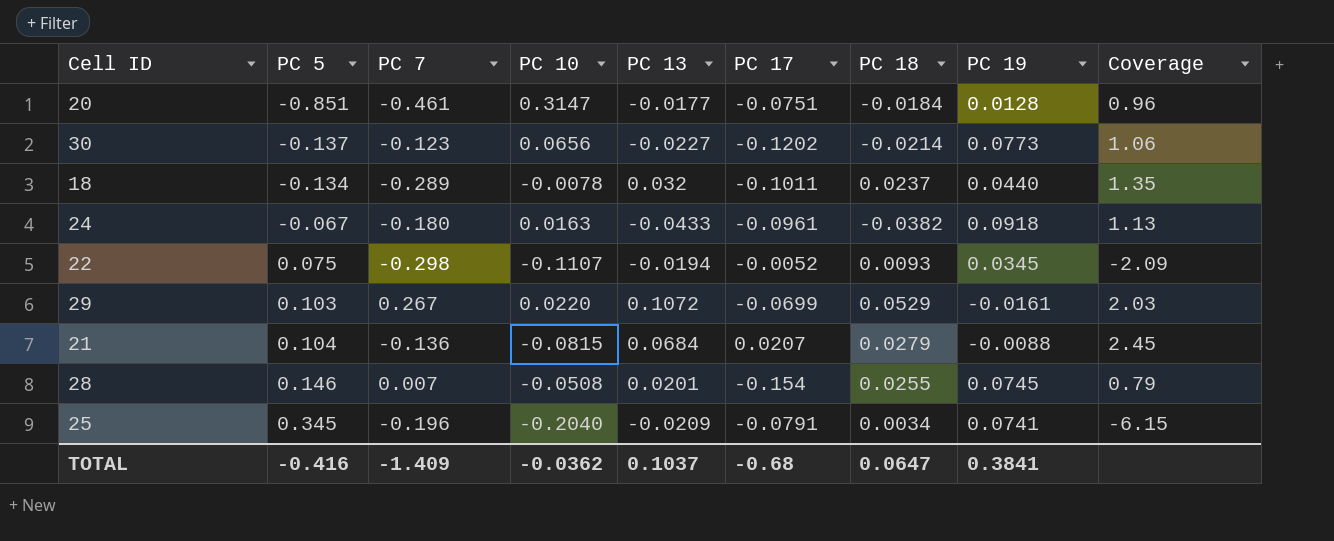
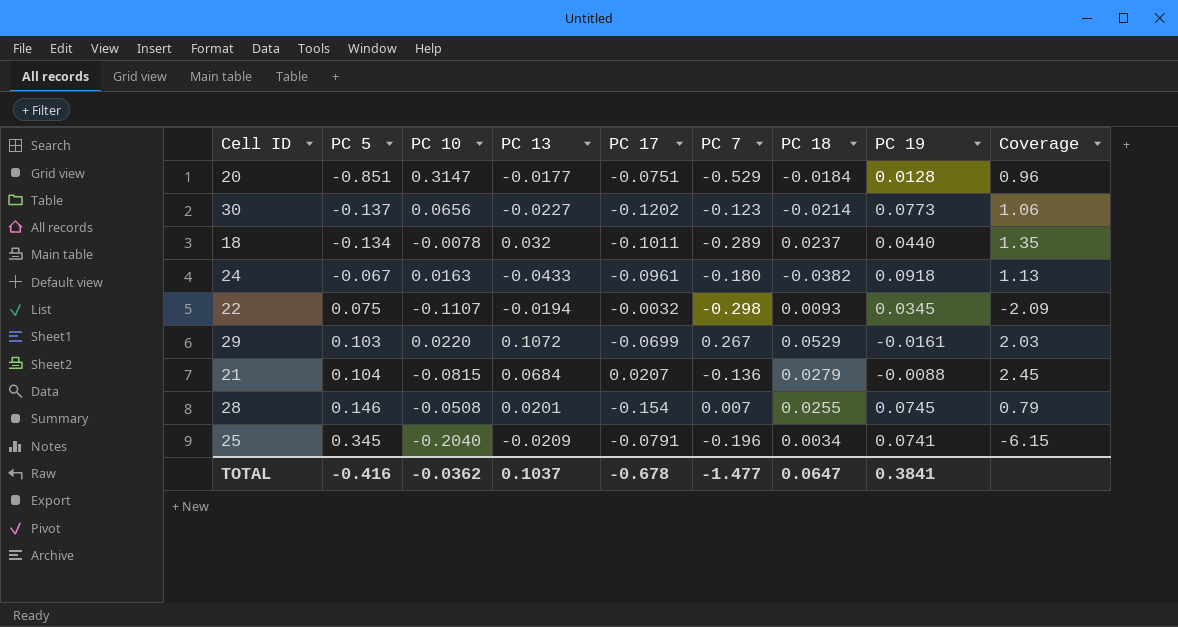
column PC 7 | position: 3 -> 6
20 | PC 7: -0.461 -> -0.529
22 | PC 17: -0.0052 -> -0.0032
TOTAL | PC 17: -0.68 -> -0.678
TOTAL | PC 7: -1.409 -> -1.477

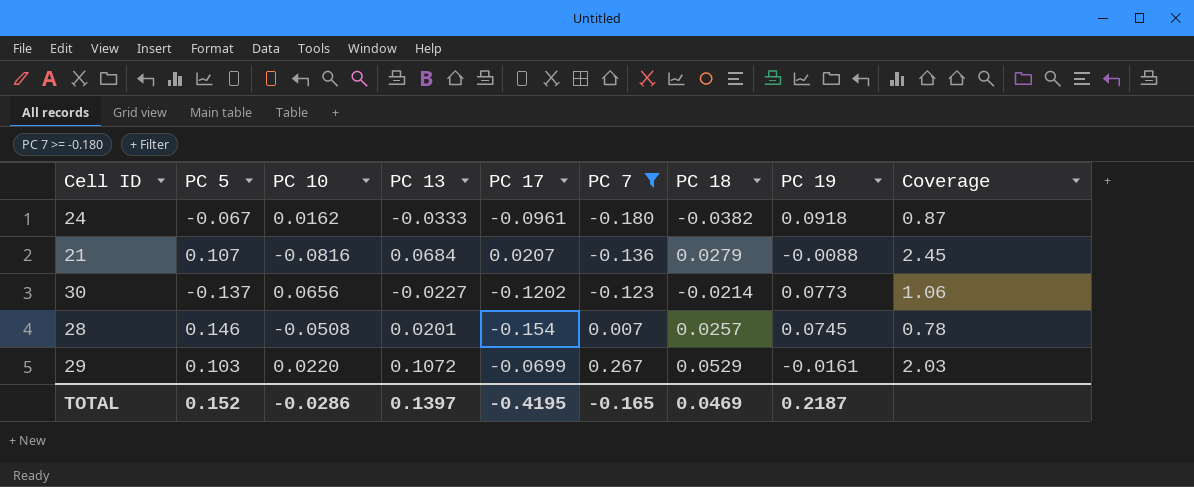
filter: none -> PC 7 >= -0.180
row order: PC 5 ascending -> PC 7 ascending
24 | PC 10: 0.0163 -> 0.0162
24 | PC 13: -0.0433 -> -0.0333
24 | Coverage: 1.13 -> 0.87
21 | PC 5: 0.104 -> 0.107
21 | PC 10: -0.0815 -> -0.0816
28 | PC 18: 0.0255 -> 0.0257
28 | Coverage: 0.79 -> 0.78
TOTAL | PC 5: -0.416 -> 0.152
TOTAL | PC 10: -0.0362 -> -0.0286
TOTAL | PC 13: 0.1037 -> 0.1397
TOTAL | PC 17: -0.678 -> -0.4195
TOTAL | PC 7: -1.477 -> -0.165
TOTAL | PC 18: 0.0647 -> 0.0469
TOTAL | PC 19: 0.3841 -> 0.2187

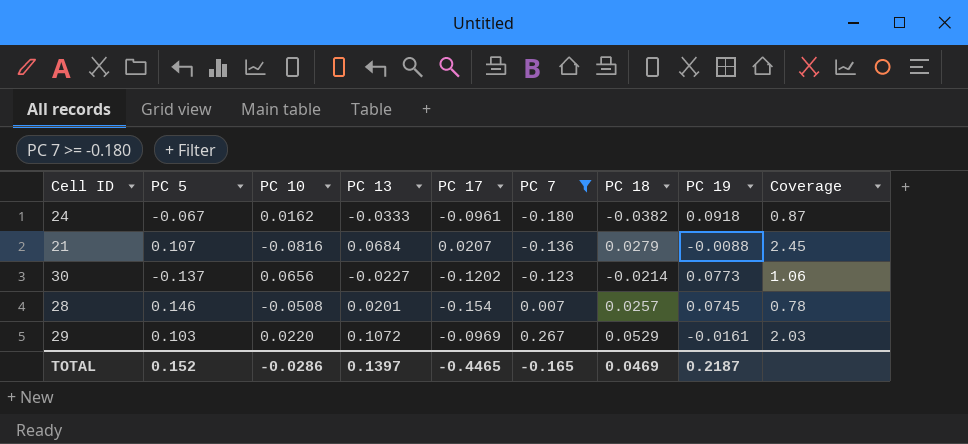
29 | PC 17: -0.0699 -> -0.0969
TOTAL | PC 17: -0.4195 -> -0.4465

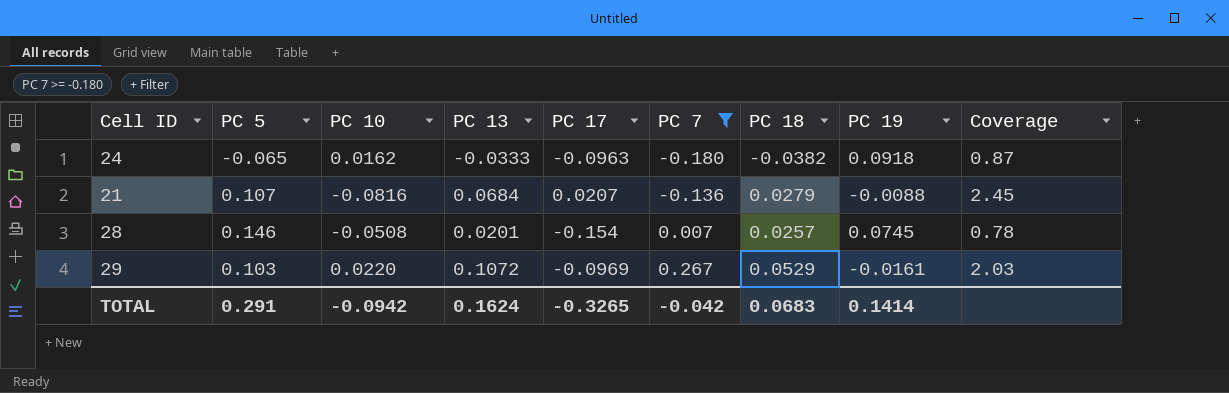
row 30: -0.137 | 0.0656 | -0.0227 | -0.1202 | -0.123 | -0.0214 | 0.0773 | 1.06 -> none
24 | PC 5: -0.067 -> -0.065
24 | PC 17: -0.0961 -> -0.0963
TOTAL | PC 5: 0.152 -> 0.291
TOTAL | PC 10: -0.0286 -> -0.0942
TOTAL | PC 13: 0.1397 -> 0.1624
TOTAL | PC 17: -0.4465 -> -0.3265
TOTAL | PC 7: -0.165 -> -0.042
TOTAL | PC 18: 0.0469 -> 0.0683
TOTAL | PC 19: 0.2187 -> 0.1414

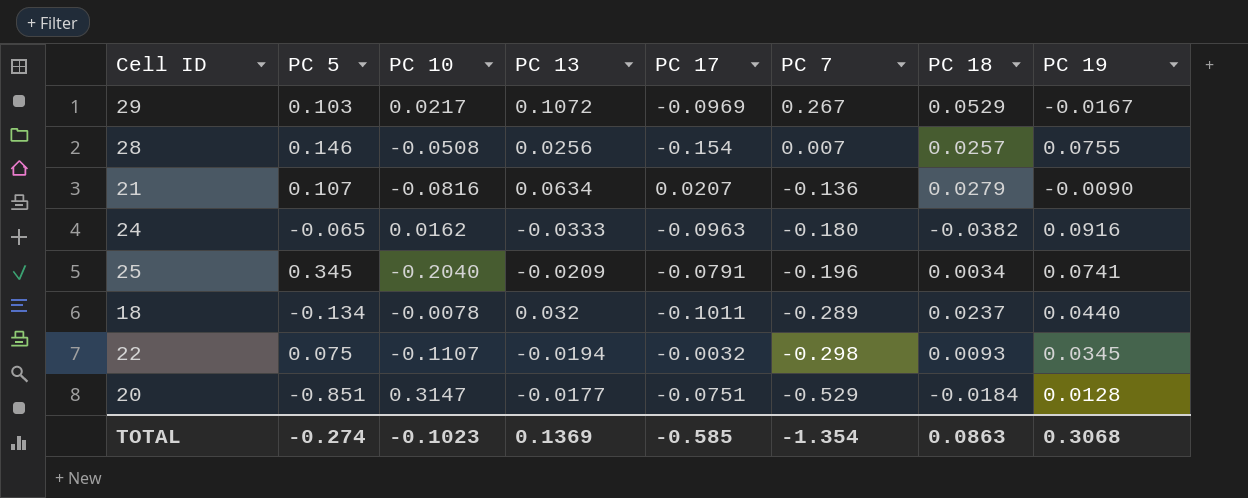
filter: PC 7 >= -0.180 -> none
row order: PC 7 ascending -> PC 7 descending
column Coverage | formula: [PC 13] / [PC 18] -> none
29 | PC 10: 0.0220 -> 0.0217
29 | PC 19: -0.0161 -> -0.0167
28 | PC 13: 0.0201 -> 0.0256
28 | PC 19: 0.0745 -> 0.0755
21 | PC 13: 0.0684 -> 0.0634
21 | PC 19: -0.0088 -> -0.0090
24 | PC 19: 0.0918 -> 0.0916
TOTAL | PC 5: 0.291 -> -0.274
TOTAL | PC 10: -0.0942 -> -0.1023
TOTAL | PC 13: 0.1624 -> 0.1369
TOTAL | PC 17: -0.3265 -> -0.585
TOTAL | PC 7: -0.042 -> -1.354
TOTAL | PC 18: 0.0683 -> 0.0863
TOTAL | PC 19: 0.1414 -> 0.3068

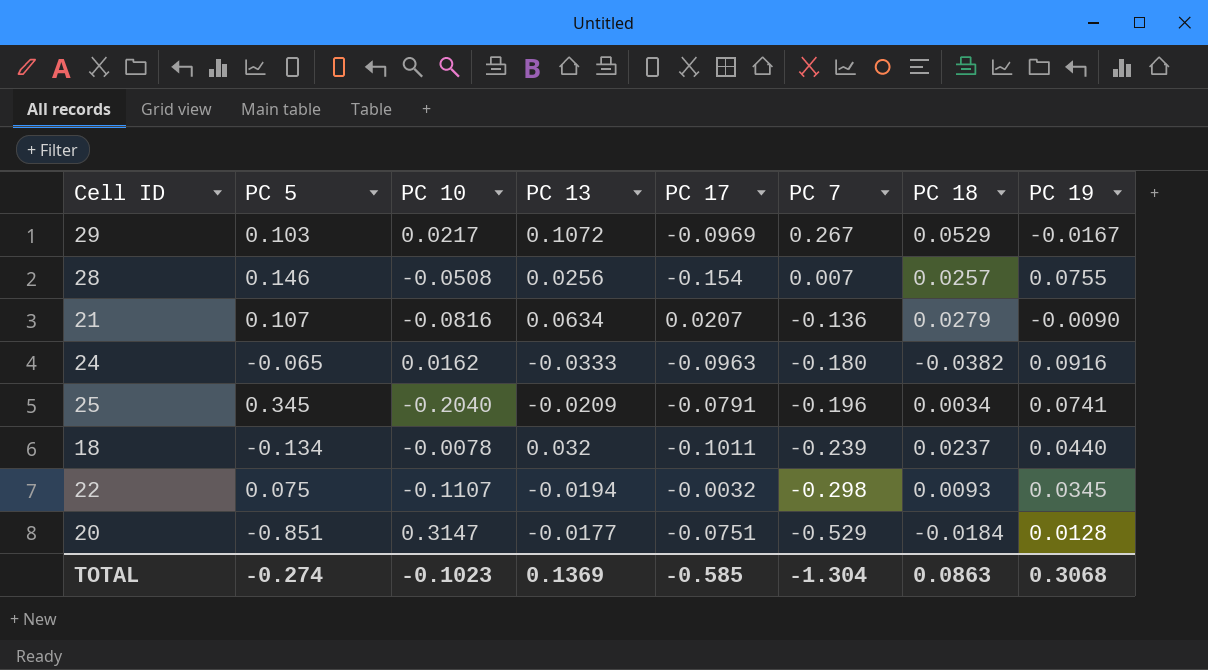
18 | PC 7: -0.289 -> -0.239
TOTAL | PC 7: -1.354 -> -1.304

